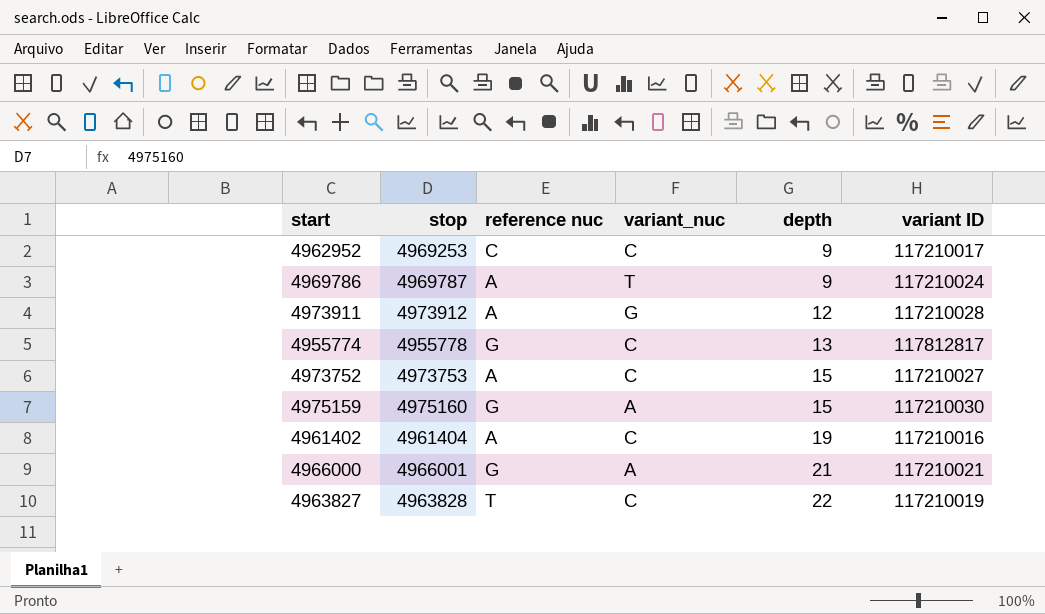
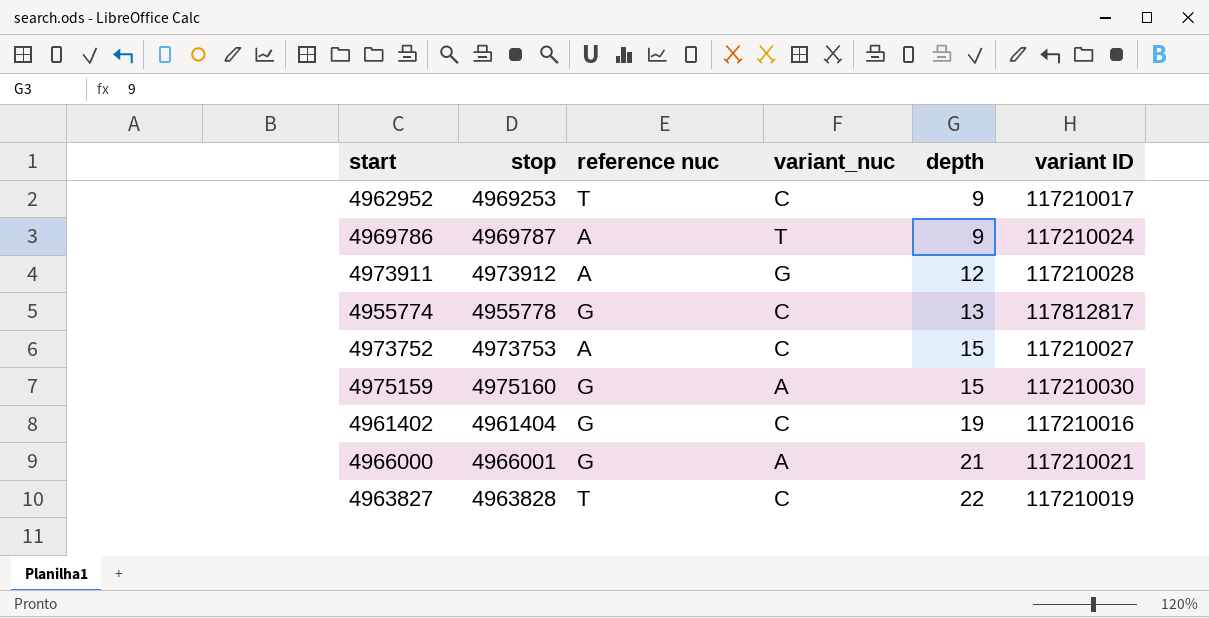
4962952 | reference nuc: C -> T
4961402 | reference nuc: A -> G

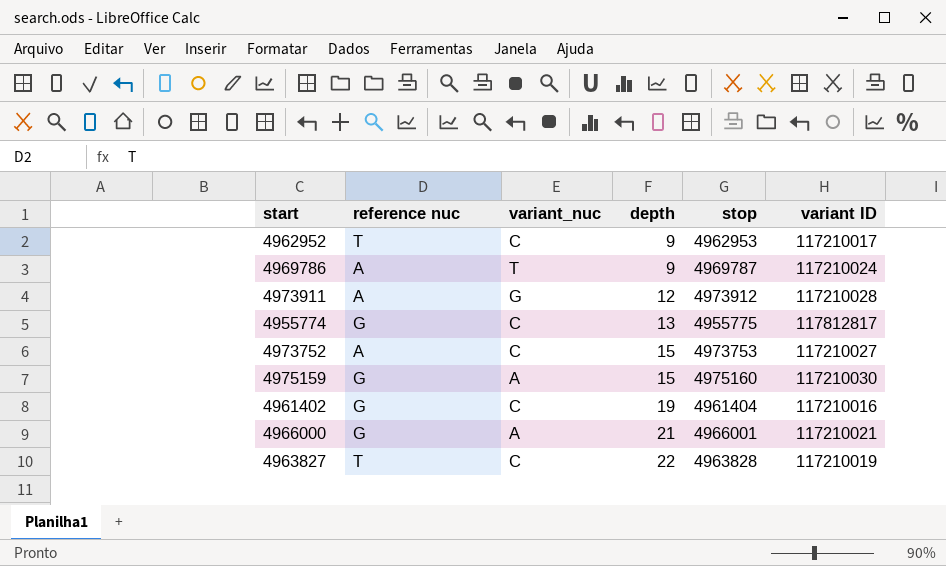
column stop | position: 2 -> 5
4962952 | stop: 4969253 -> 4962953
4955774 | stop: 4955778 -> 4955775

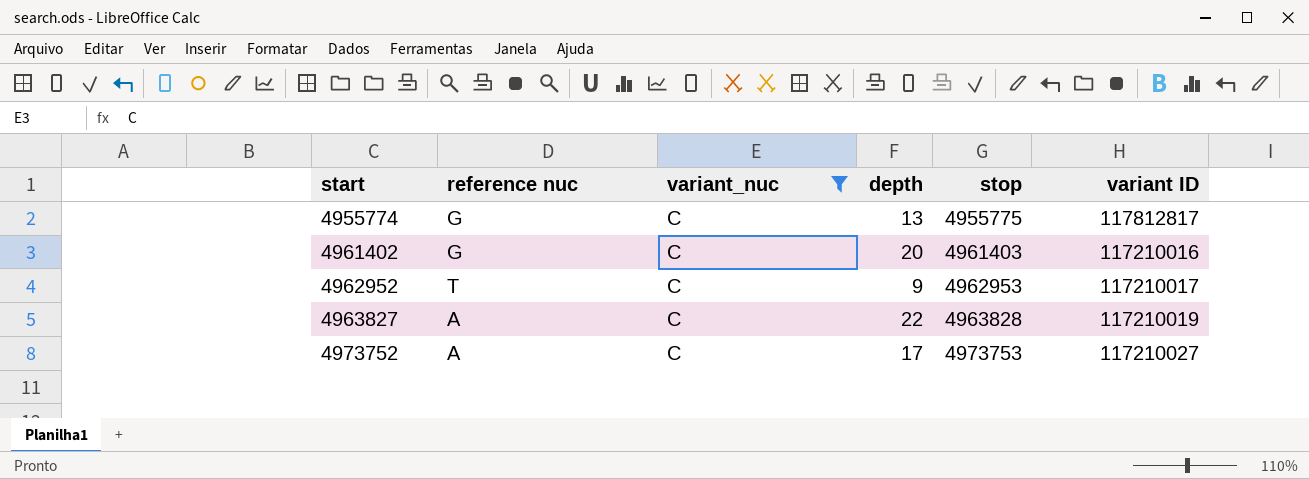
filter: none -> variant_nuc = C
row order: depth ascending -> start ascending
4961402 | depth: 19 -> 20
4961402 | stop: 4961404 -> 4961403
4963827 | reference nuc: T -> A
4973752 | depth: 15 -> 17

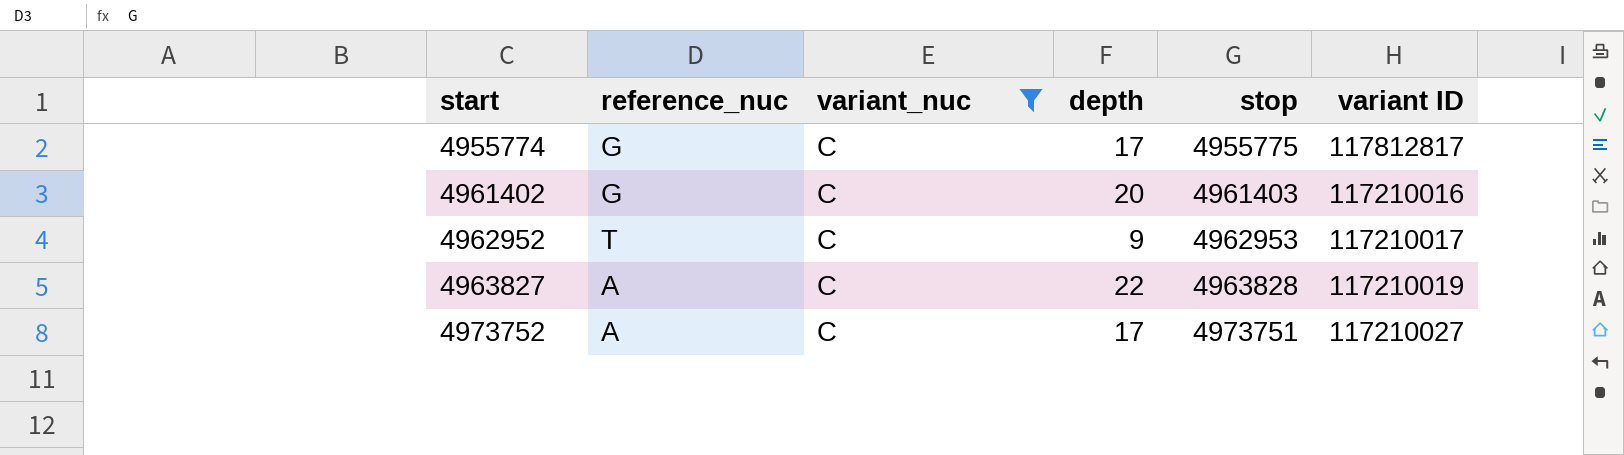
column name: reference nuc -> reference_nuc
4955774 | depth: 13 -> 17
4973752 | stop: 4973753 -> 4973751

